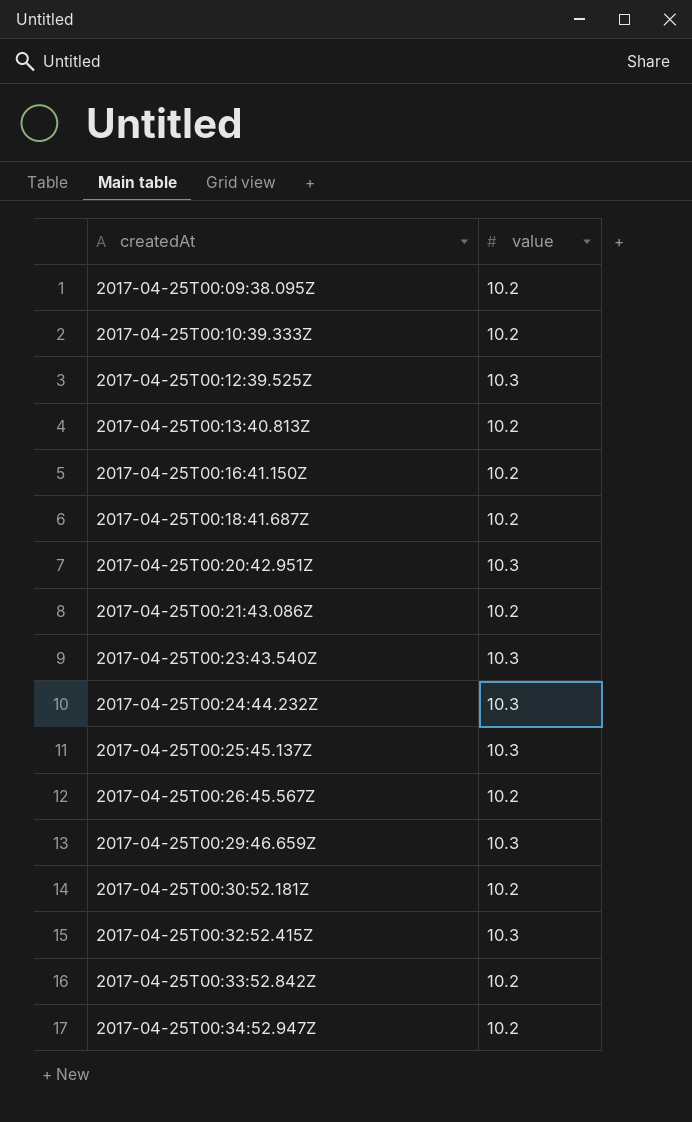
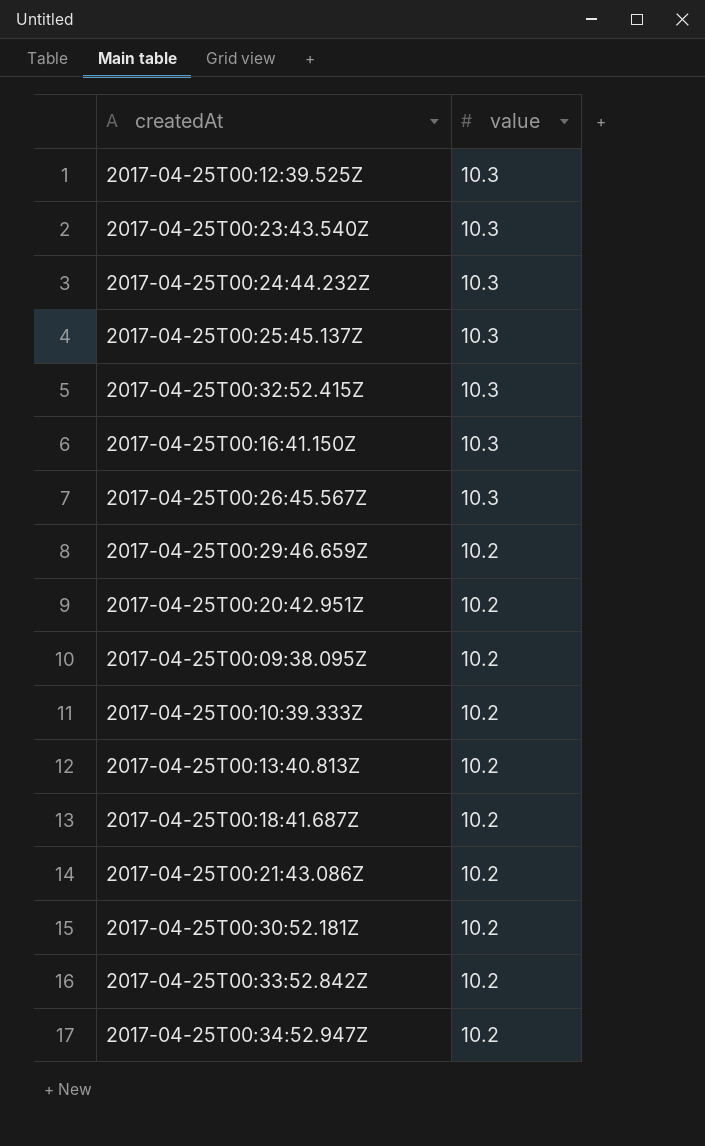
row order: createdAt ascending -> value descending
2017-04-25T00:16:41.150Z | value: 10.2 -> 10.3
2017-04-25T00:26:45.567Z | value: 10.2 -> 10.3
2017-04-25T00:29:46.659Z | value: 10.3 -> 10.2
2017-04-25T00:20:42.951Z | value: 10.3 -> 10.2

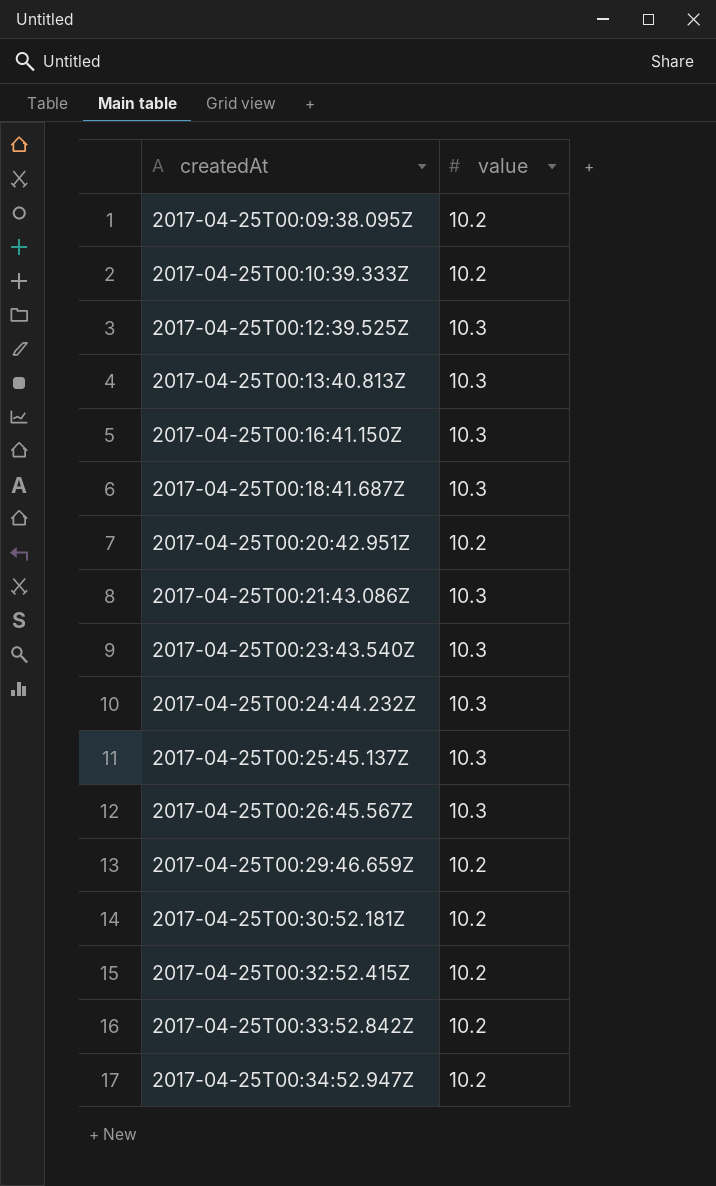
row order: value descending -> createdAt ascending
2017-04-25T00:13:40.813Z | value: 10.2 -> 10.3
2017-04-25T00:18:41.687Z | value: 10.2 -> 10.3
2017-04-25T00:21:43.086Z | value: 10.2 -> 10.3
2017-04-25T00:32:52.415Z | value: 10.3 -> 10.2

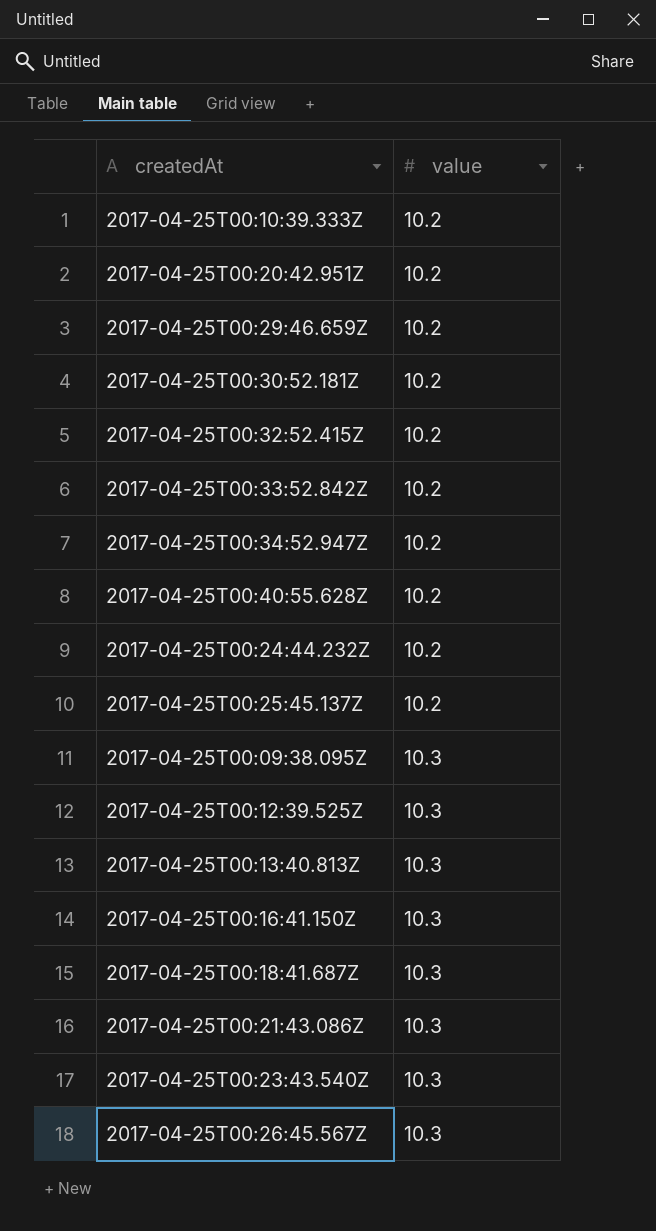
row order: createdAt ascending -> value ascending
row 2017-04-25T00:40:55.628Z: none -> 10.2
2017-04-25T00:24:44.232Z | value: 10.3 -> 10.2
2017-04-25T00:25:45.137Z | value: 10.3 -> 10.2
2017-04-25T00:09:38.095Z | value: 10.2 -> 10.3

